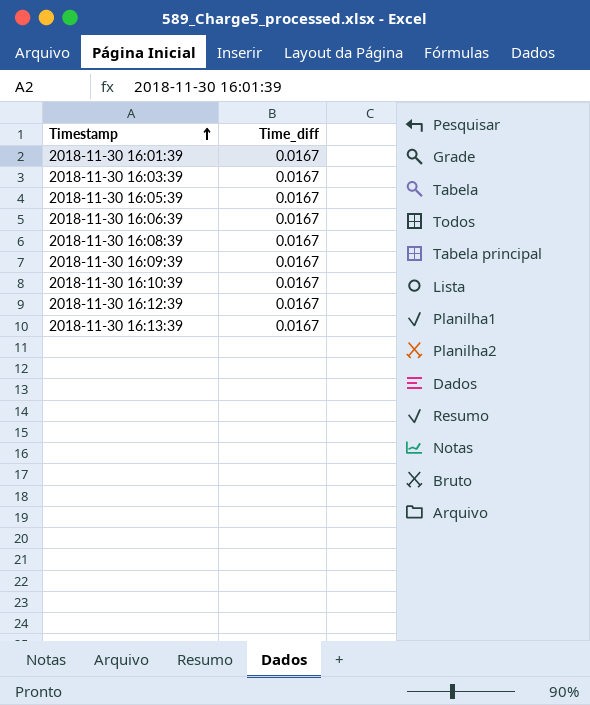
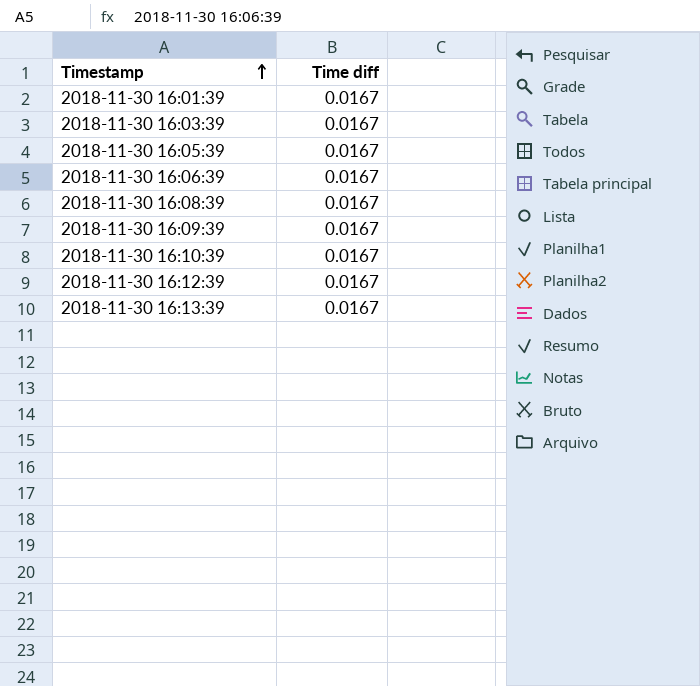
column name: Time_diff -> Time diff

